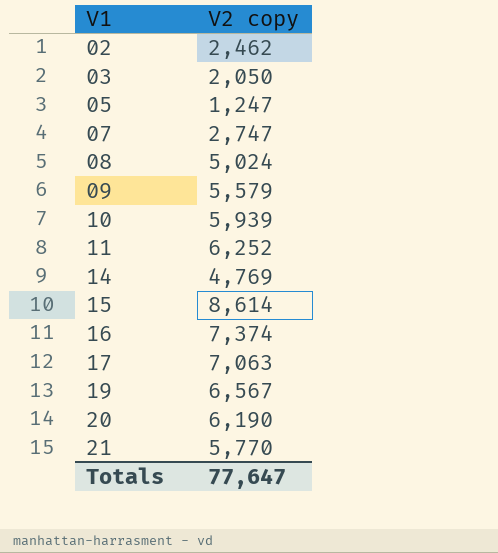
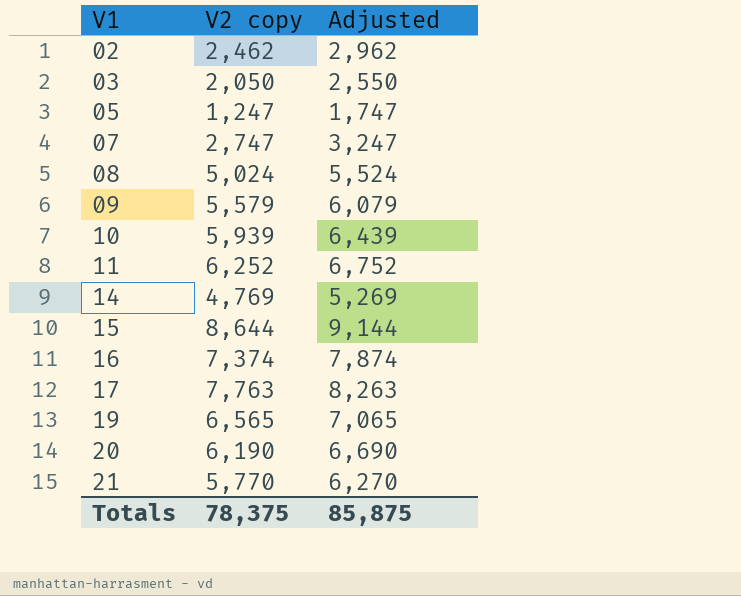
column Adjusted | formula: none -> [V2 copy] + 500
15 | V2 copy: 8,614 -> 8,644
17 | V2 copy: 7,063 -> 7,763
19 | V2 copy: 6,567 -> 6,565
Totals | V2 copy: 77,647 -> 78,375

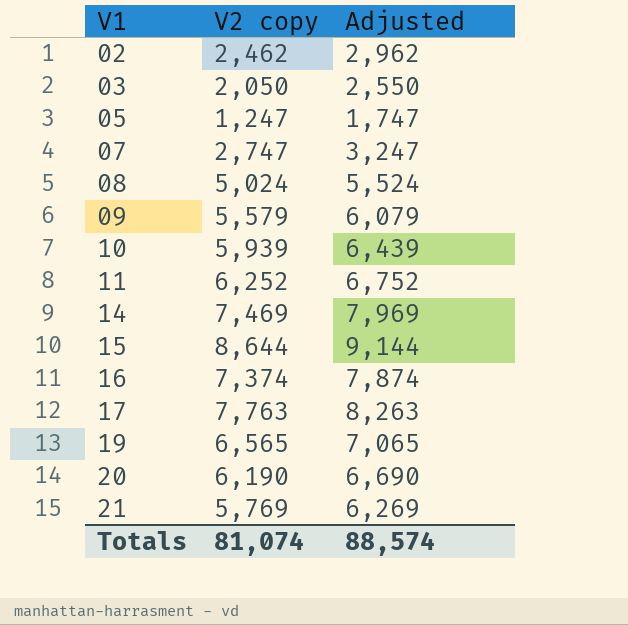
14 | V2 copy: 4,769 -> 7,469
14 | Adjusted: 5,269 -> 7,969
21 | V2 copy: 5,770 -> 5,769
21 | Adjusted: 6,270 -> 6,269
Totals | V2 copy: 78,375 -> 81,074
Totals | Adjusted: 85,875 -> 88,574

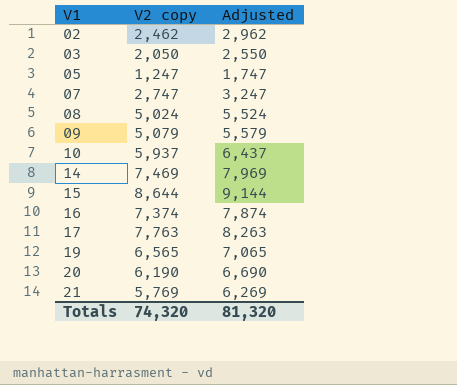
row 11: 6,252 | 6,752 -> none
09 | V2 copy: 5,579 -> 5,079
09 | Adjusted: 6,079 -> 5,579
10 | V2 copy: 5,939 -> 5,937
10 | Adjusted: 6,439 -> 6,437
Totals | V2 copy: 81,074 -> 74,320
Totals | Adjusted: 88,574 -> 81,320

